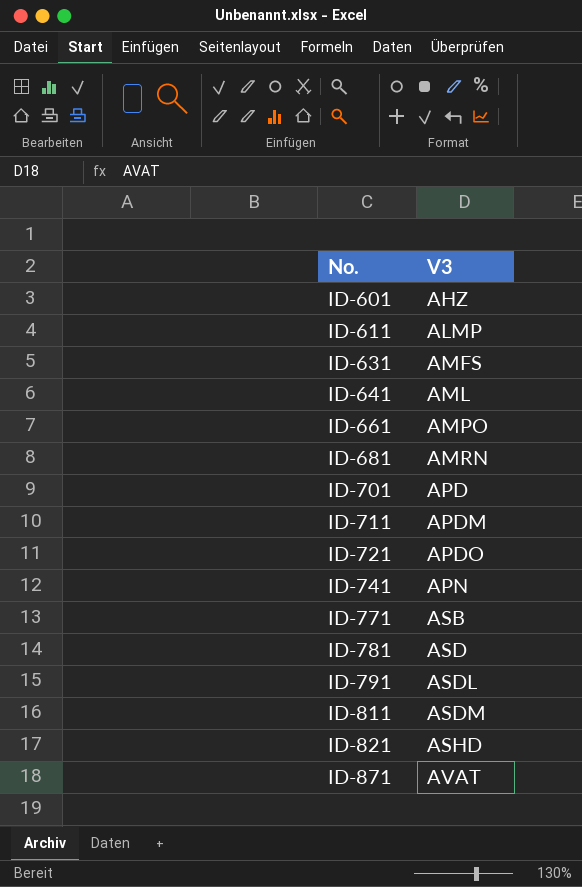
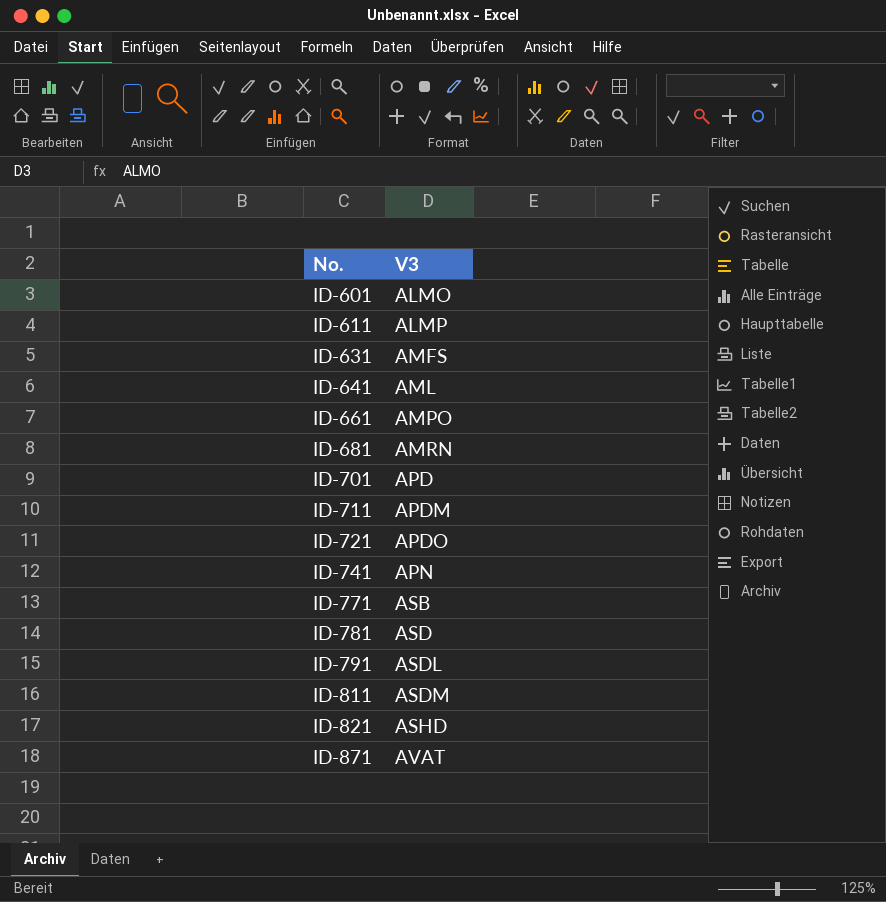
ID-601 | V3: AHZ -> ALMO

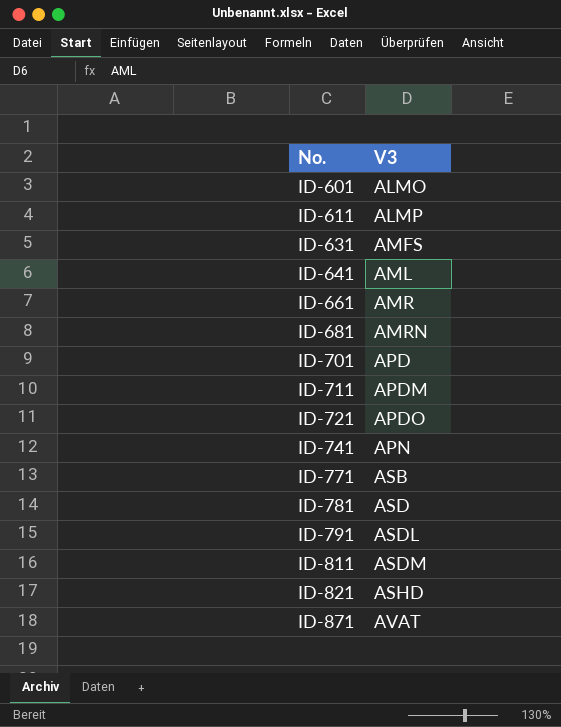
ID-661 | V3: AMPO -> AMR

